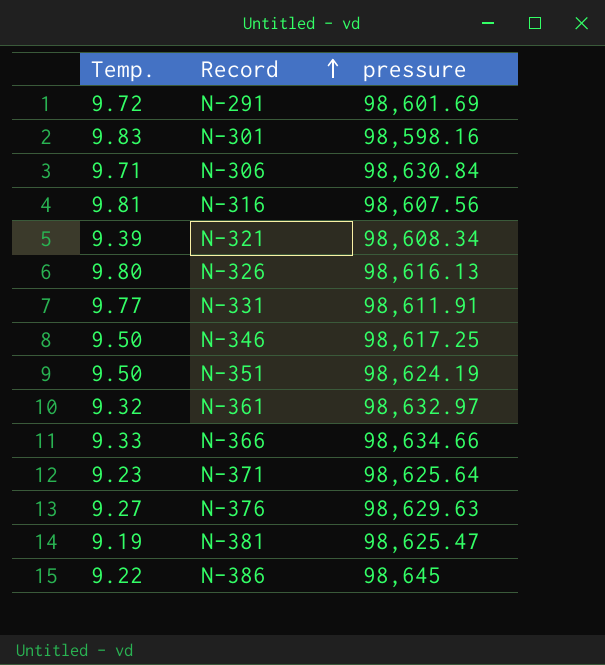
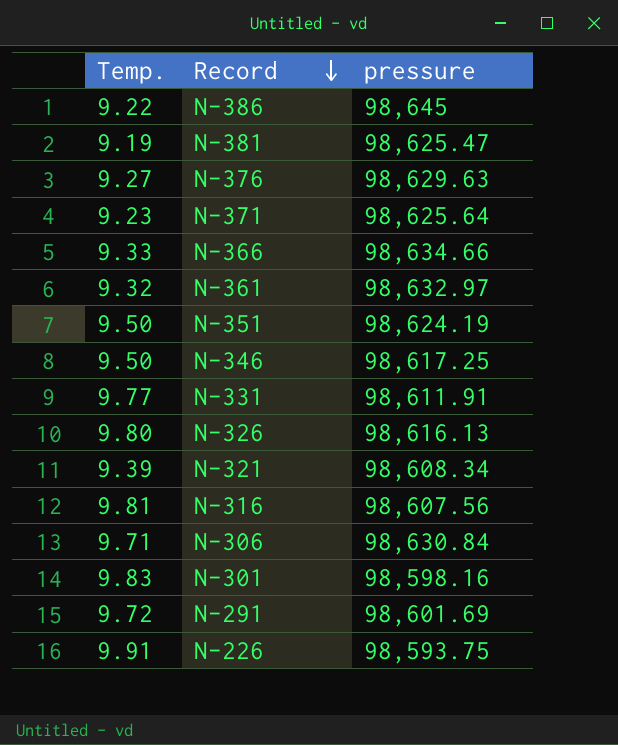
row order: Record ascending -> Record descending
row N-226: none -> 9.91 | 98,593.75

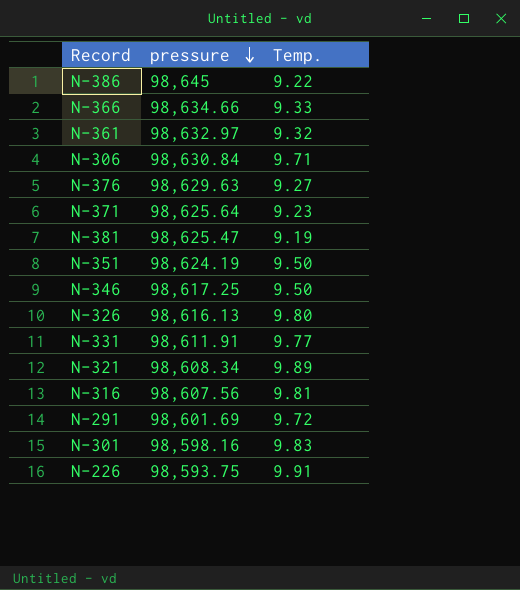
row order: Record descending -> pressure descending
column Temp. | position: 1 -> 3
N-321 | Temp.: 9.39 -> 9.89

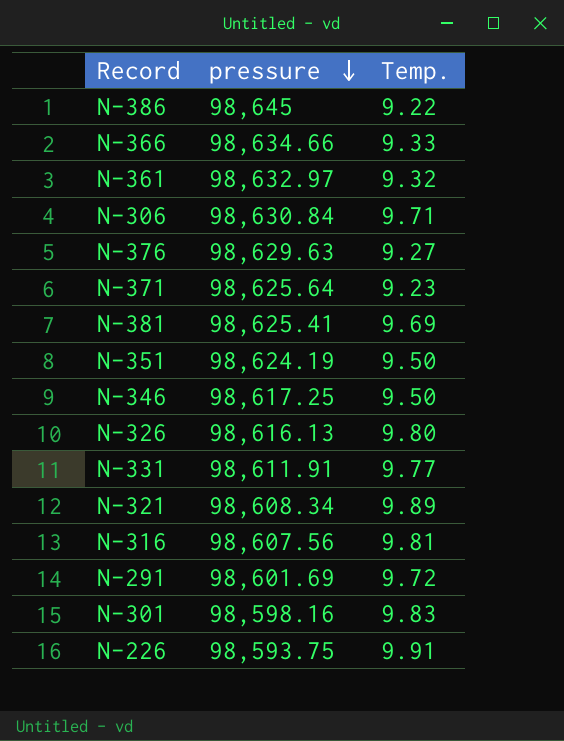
N-381 | pressure: 98,625.47 -> 98,625.41
N-381 | Temp.: 9.19 -> 9.69

